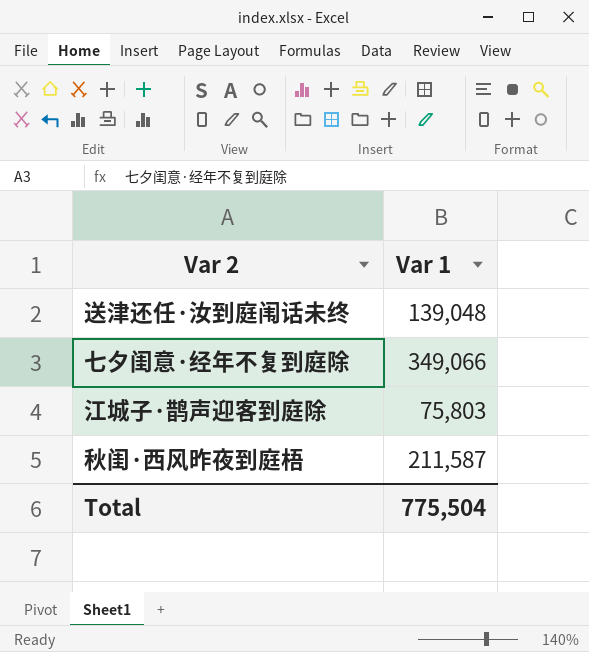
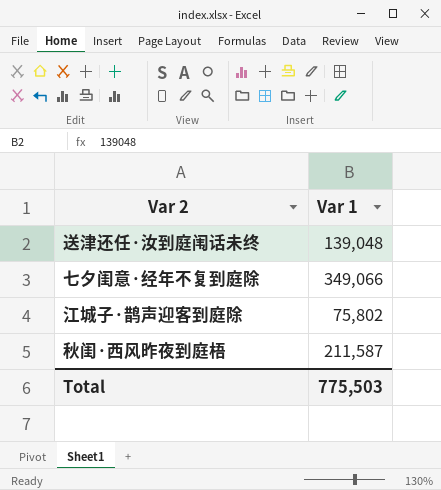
江城子·鹊声迎客到庭除 | Var 1: 75,803 -> 75,802
Total | Var 1: 775,504 -> 775,503

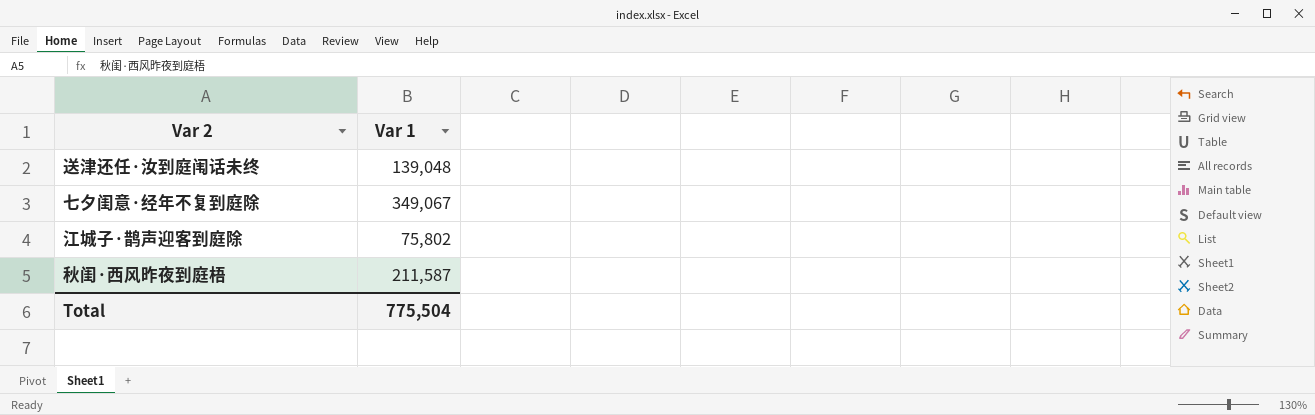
七夕闺意·经年不复到庭除 | Var 1: 349,066 -> 349,067
Total | Var 1: 775,503 -> 775,504

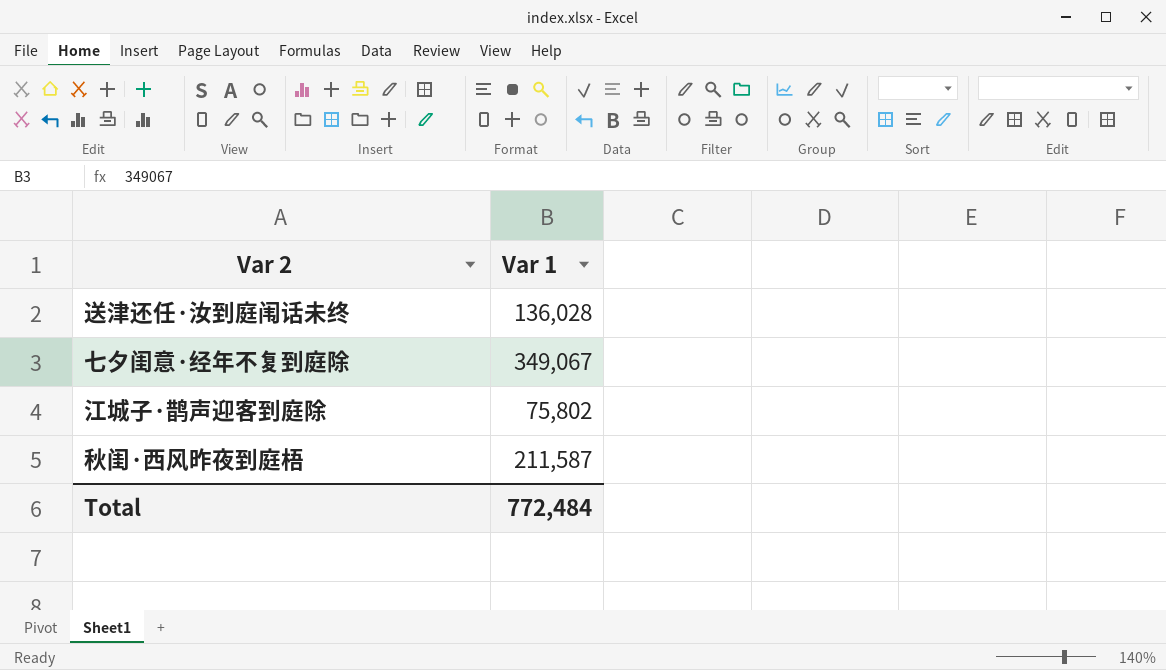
送津还任·汝到庭闱话未终 | Var 1: 139,048 -> 136,028
Total | Var 1: 775,504 -> 772,484

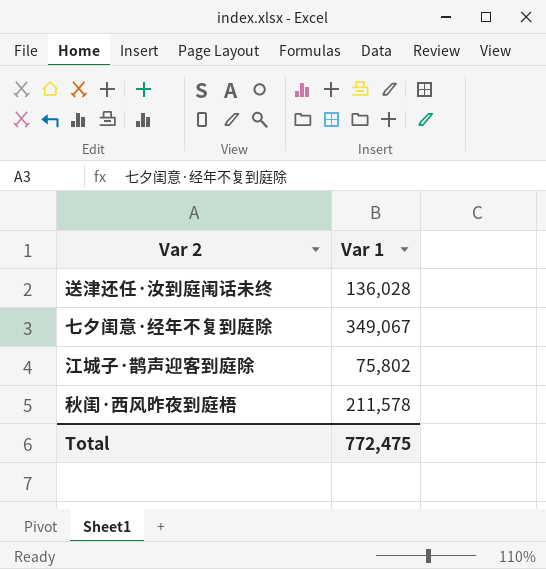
秋闺·西风昨夜到庭梧 | Var 1: 211,587 -> 211,578
Total | Var 1: 772,484 -> 772,475

